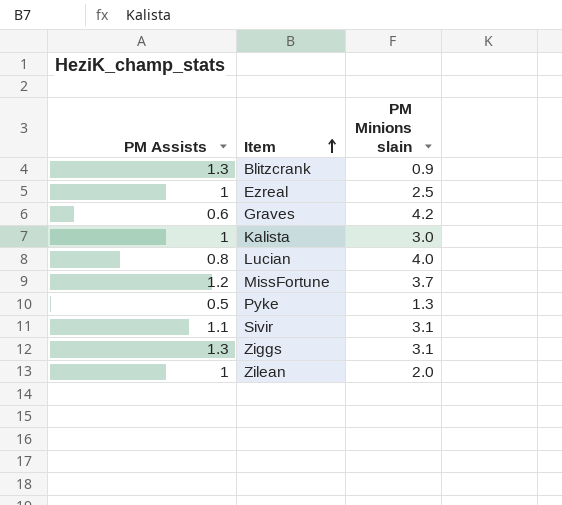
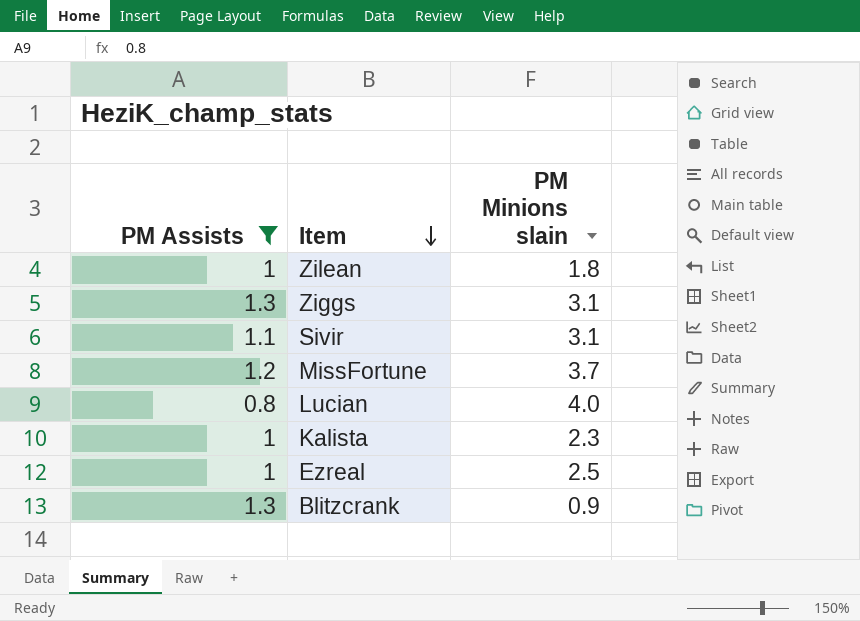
filter: none -> PM Assists >= 0.8
row order: Item ascending -> Item descending
Zilean | PM Minions slain: 2.0 -> 1.8
Kalista | PM Minions slain: 3.0 -> 2.3

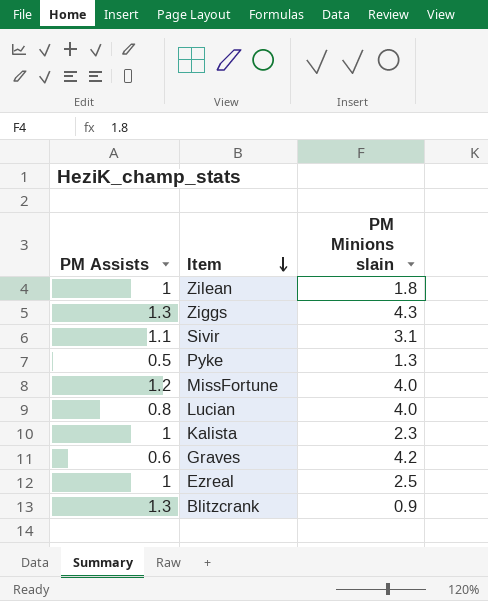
filter: PM Assists >= 0.8 -> none
Ziggs | PM Minions slain: 3.1 -> 4.3
MissFortune | PM Minions slain: 3.7 -> 4.0

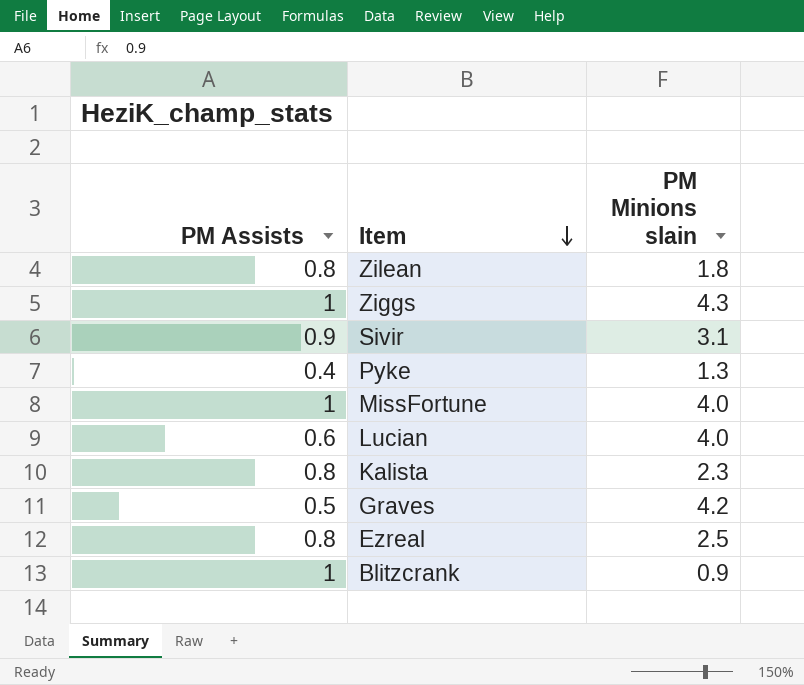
Zilean | PM Assists: 1 -> 0.8
Ziggs | PM Assists: 1.3 -> 1
Sivir | PM Assists: 1.1 -> 0.9
Pyke | PM Assists: 0.5 -> 0.4
MissFortune | PM Assists: 1.2 -> 1
Lucian | PM Assists: 0.8 -> 0.6
Kalista | PM Assists: 1 -> 0.8
Graves | PM Assists: 0.6 -> 0.5
Ezreal | PM Assists: 1 -> 0.8
Blitzcrank | PM Assists: 1.3 -> 1

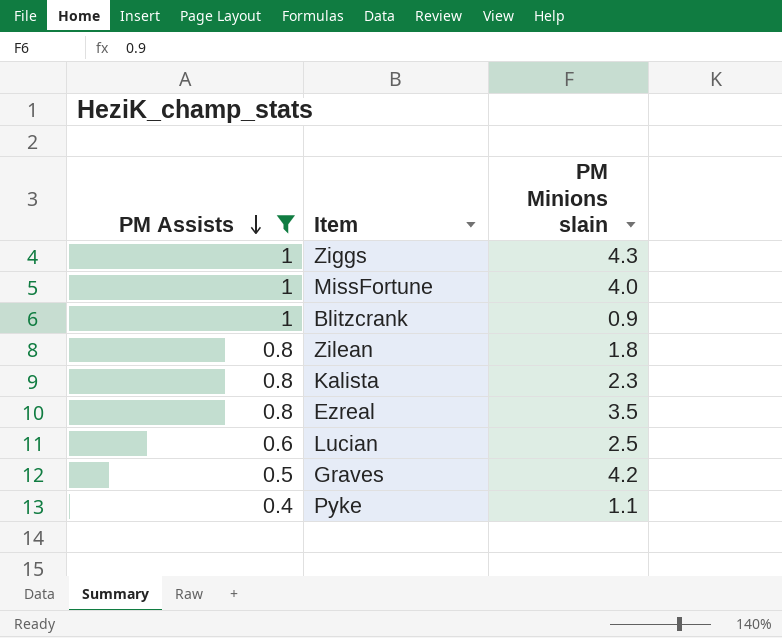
filter: none -> PM Assists != 0.9
row order: Item descending -> PM Assists descending
Ezreal | PM Minions slain: 2.5 -> 3.5
Lucian | PM Minions slain: 4.0 -> 2.5
Pyke | PM Minions slain: 1.3 -> 1.1

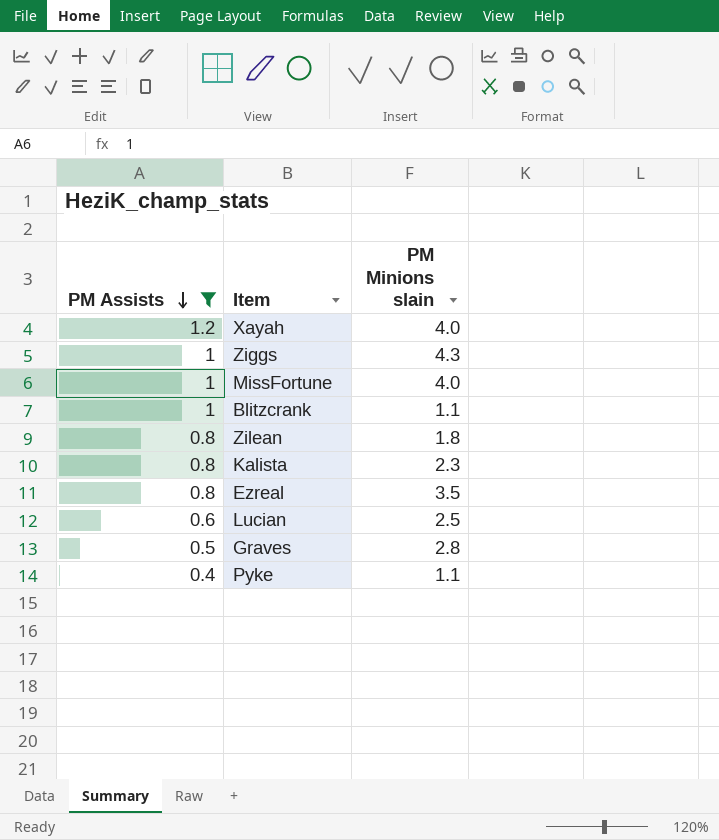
row Xayah: none -> 1.2 | 4.0
Blitzcrank | PM Minions slain: 0.9 -> 1.1
Graves | PM Minions slain: 4.2 -> 2.8

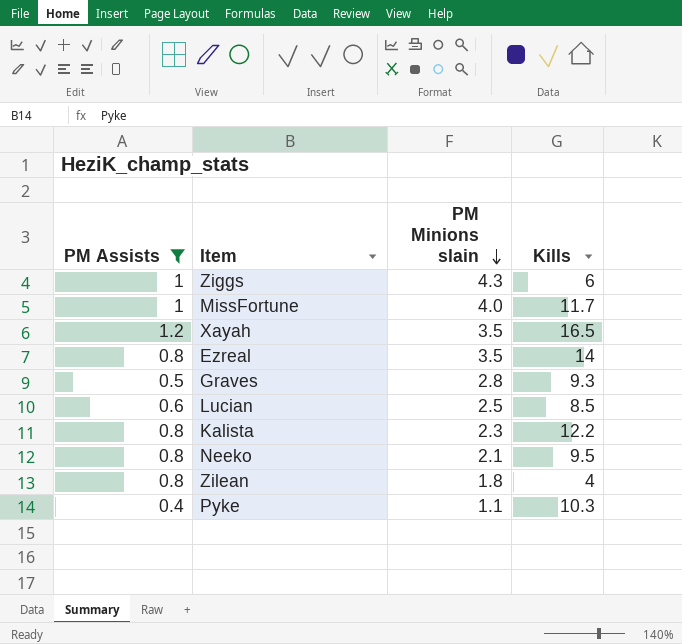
row order: PM Assists descending -> PM Minions slain descending
column Kills | position: none -> 4
row Blitzcrank: 1 | 1.1 -> none
Xayah | PM Minions slain: 4.0 -> 3.5
row Neeko: none -> 0.8 | 2.1 | 9.5

